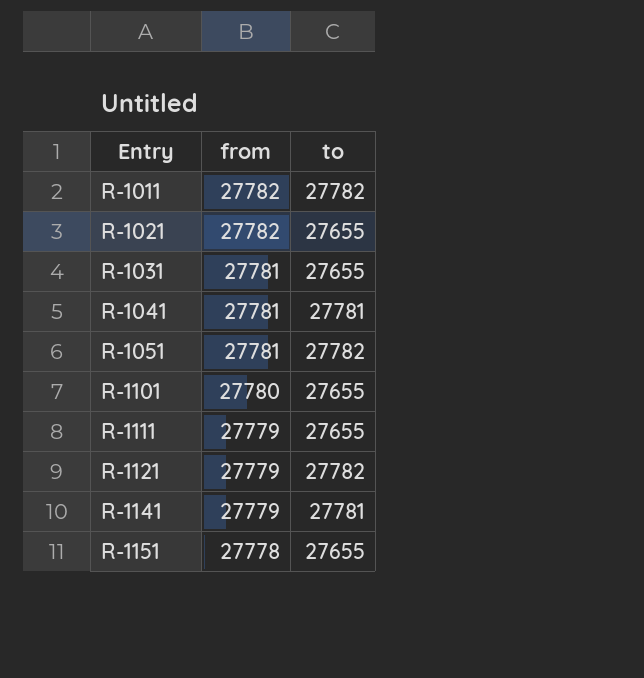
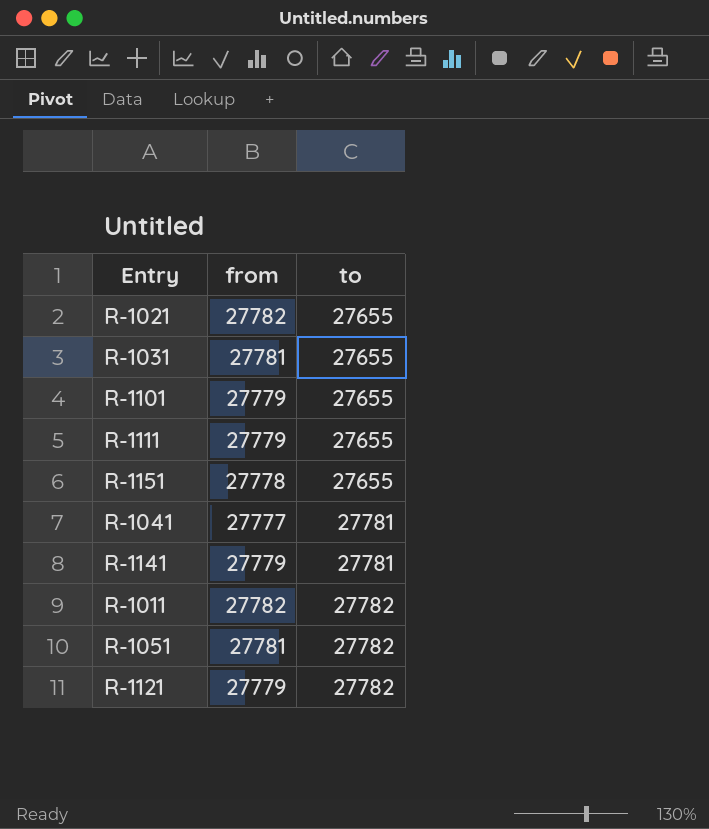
row order: Entry ascending -> to ascending
R-1101 | from: 27780 -> 27779
R-1041 | from: 27781 -> 27777

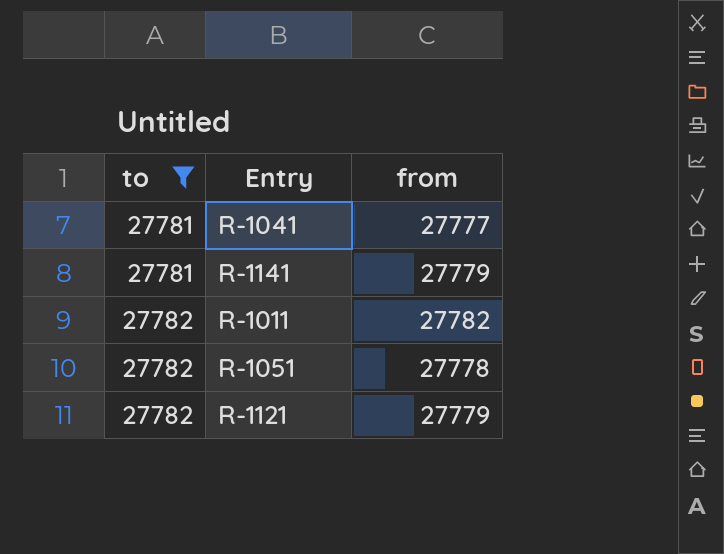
filter: none -> to != 27655
column to | position: 3 -> 1
R-1051 | from: 27781 -> 27778

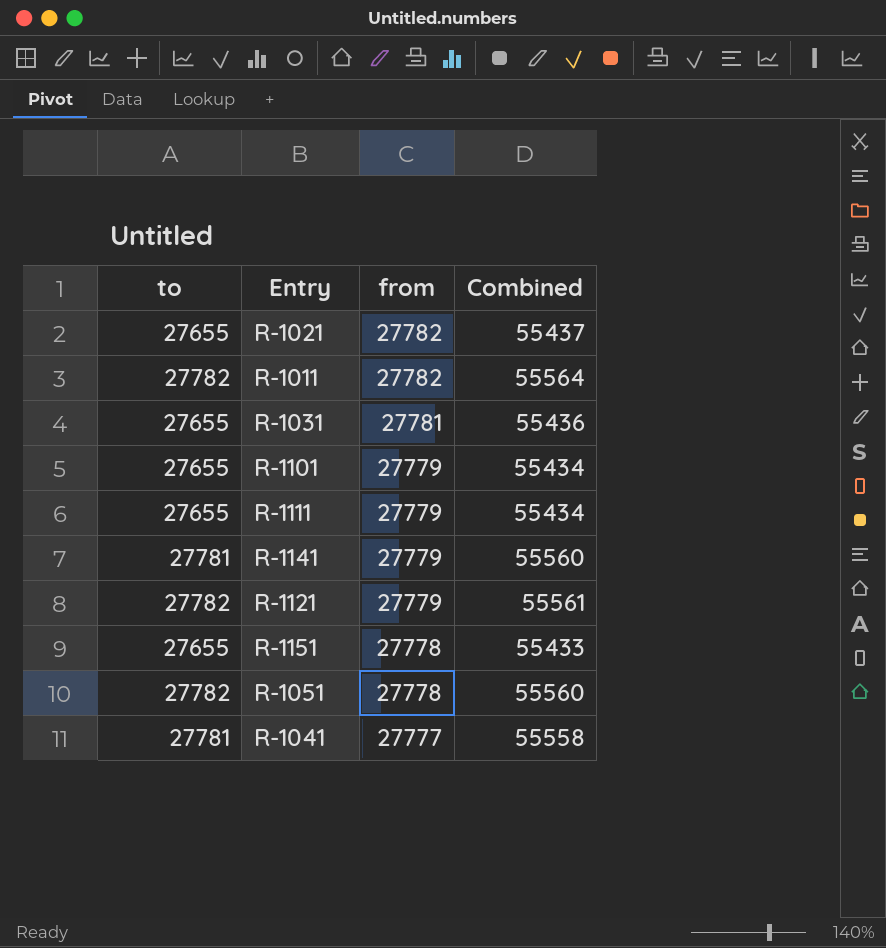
filter: to != 27655 -> none
row order: to ascending -> from descending
column Combined | formula: none -> [to] + [from]

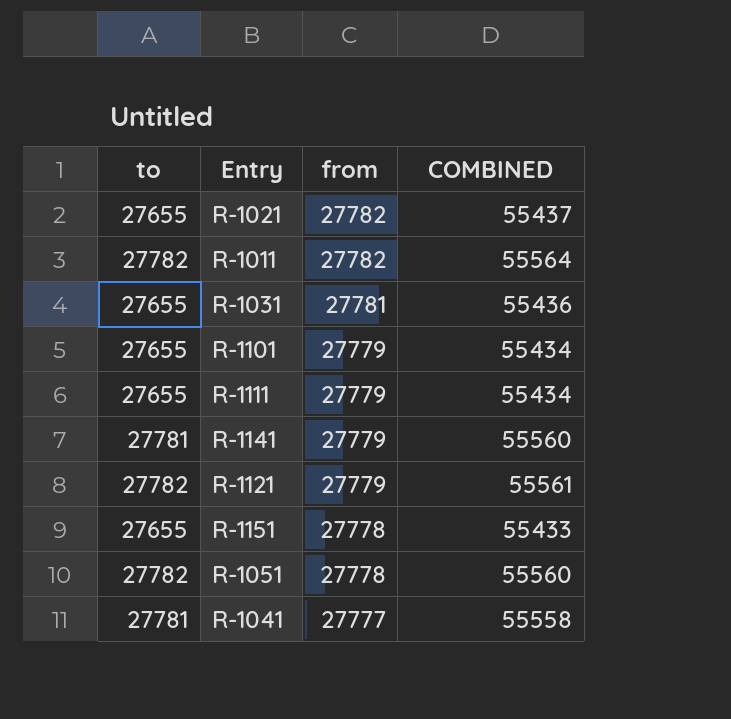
column name: Combined -> COMBINED

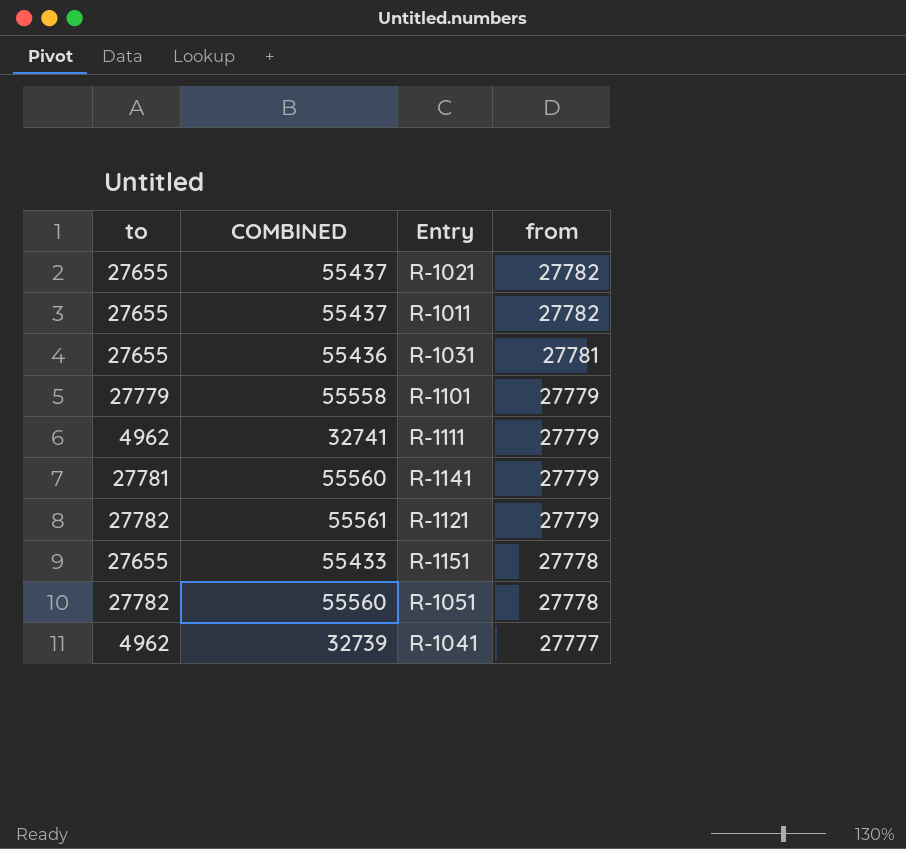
column COMBINED | position: 4 -> 2
R-1011 | to: 27782 -> 27655
R-1011 | COMBINED: 55564 -> 55437
R-1101 | to: 27655 -> 27779
R-1101 | COMBINED: 55434 -> 55558
R-1111 | to: 27655 -> 4962
R-1111 | COMBINED: 55434 -> 32741
R-1041 | to: 27781 -> 4962
R-1041 | COMBINED: 55558 -> 32739

